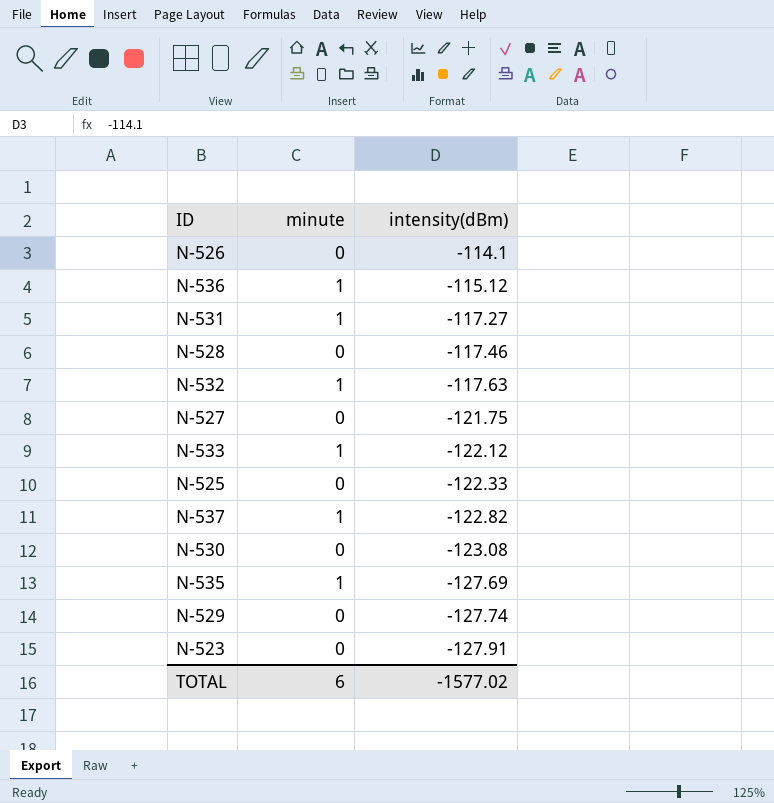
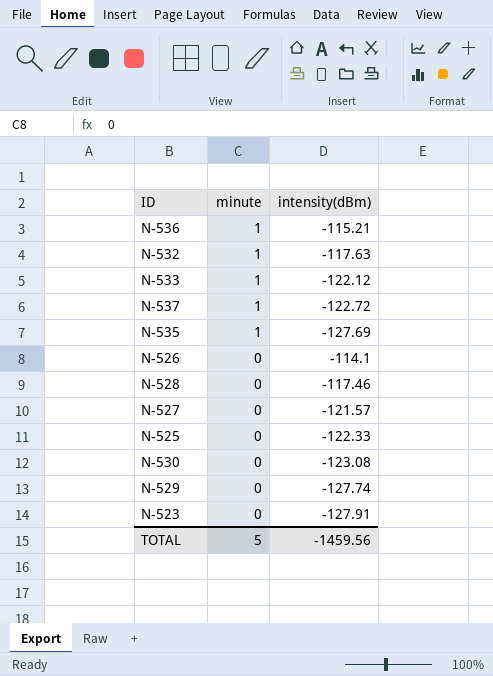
row order: intensity(dBm) descending -> minute descending
row N-531: 1 | -117.27 -> none
N-536 | intensity(dBm): -115.12 -> -115.21
N-537 | intensity(dBm): -122.82 -> -122.72
N-527 | intensity(dBm): -121.75 -> -121.57
TOTAL | minute: 6 -> 5
TOTAL | intensity(dBm): -1577.02 -> -1459.56

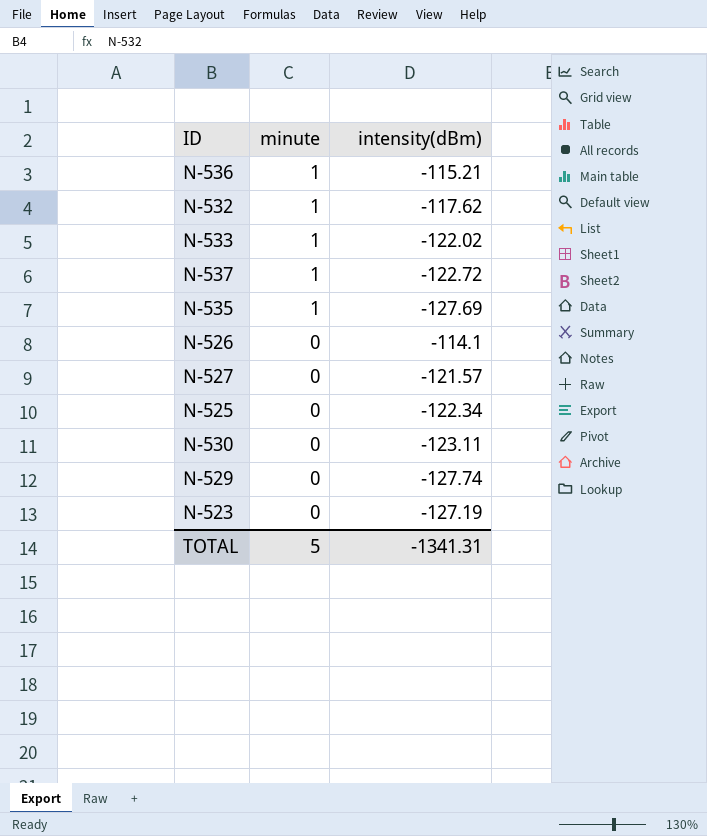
row N-528: 0 | -117.46 -> none
N-532 | intensity(dBm): -117.63 -> -117.62
N-533 | intensity(dBm): -122.12 -> -122.02
N-525 | intensity(dBm): -122.33 -> -122.34
N-530 | intensity(dBm): -123.08 -> -123.11
N-523 | intensity(dBm): -127.91 -> -127.19
TOTAL | intensity(dBm): -1459.56 -> -1341.31

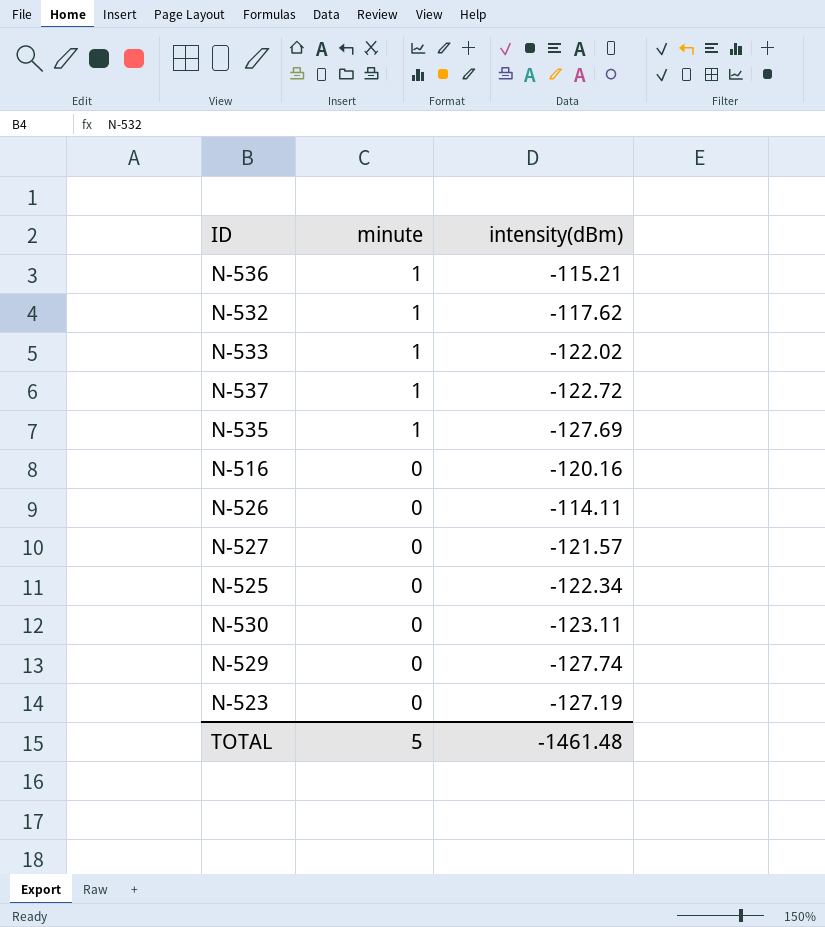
row N-516: none -> 0 | -120.16
N-526 | intensity(dBm): -114.1 -> -114.11
TOTAL | intensity(dBm): -1341.31 -> -1461.48

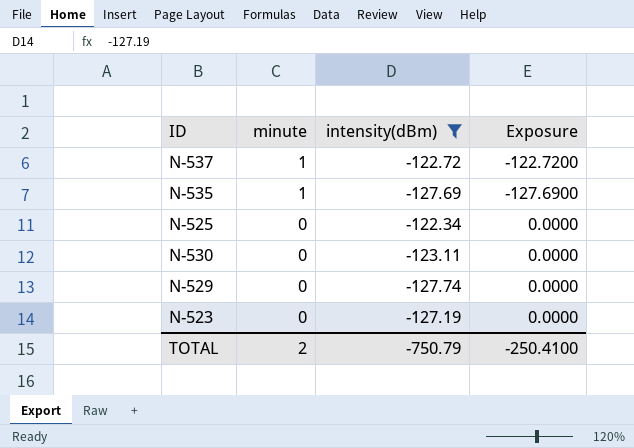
filter: none -> intensity(dBm) <= -122.34
column Exposure | formula: none -> [minute] * [intensity(dBm)]
TOTAL | minute: 5 -> 2
TOTAL | intensity(dBm): -1461.48 -> -750.79

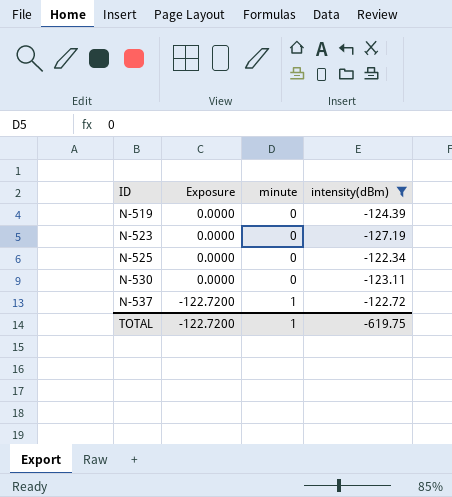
row order: minute descending -> ID ascending
column Exposure | position: 4 -> 2
row N-535: 1 | -127.69 | -127.6900 -> none
row N-529: 0 | -127.74 | 0.0000 -> none
row N-519: none -> 0.0000 | 0 | -124.39
TOTAL | Exposure: -250.4100 -> -122.7200
TOTAL | minute: 2 -> 1
TOTAL | intensity(dBm): -750.79 -> -619.75

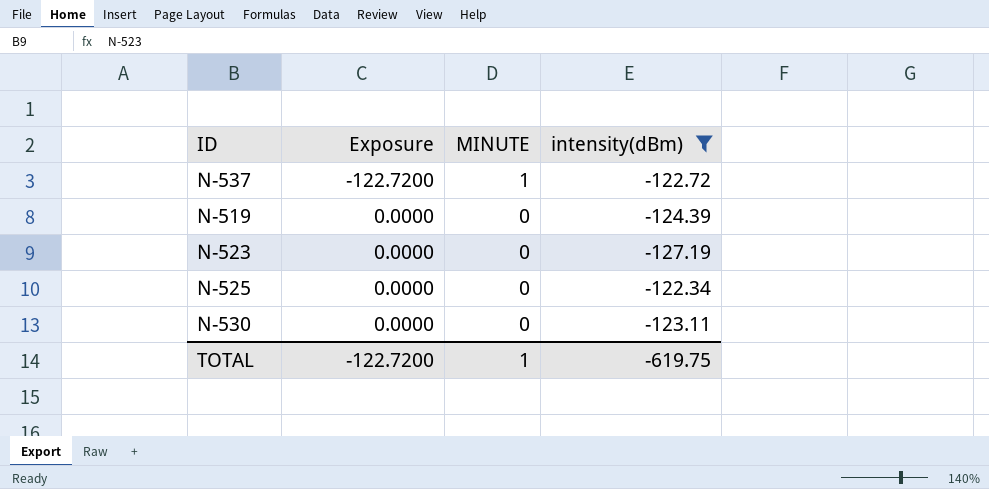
row order: ID ascending -> Exposure ascending
column name: minute -> MINUTE

